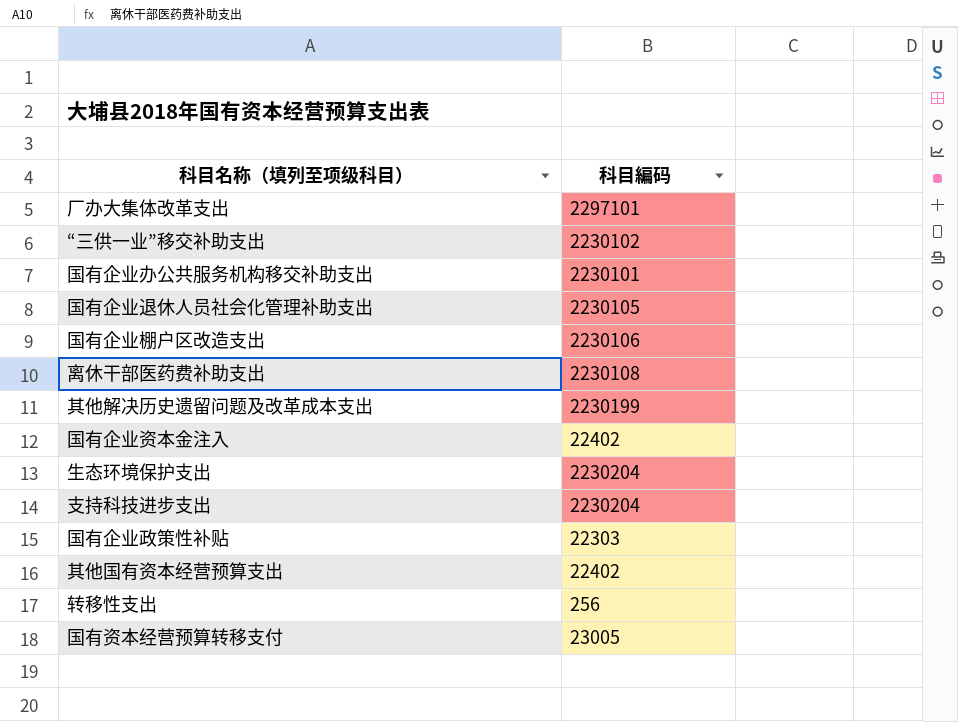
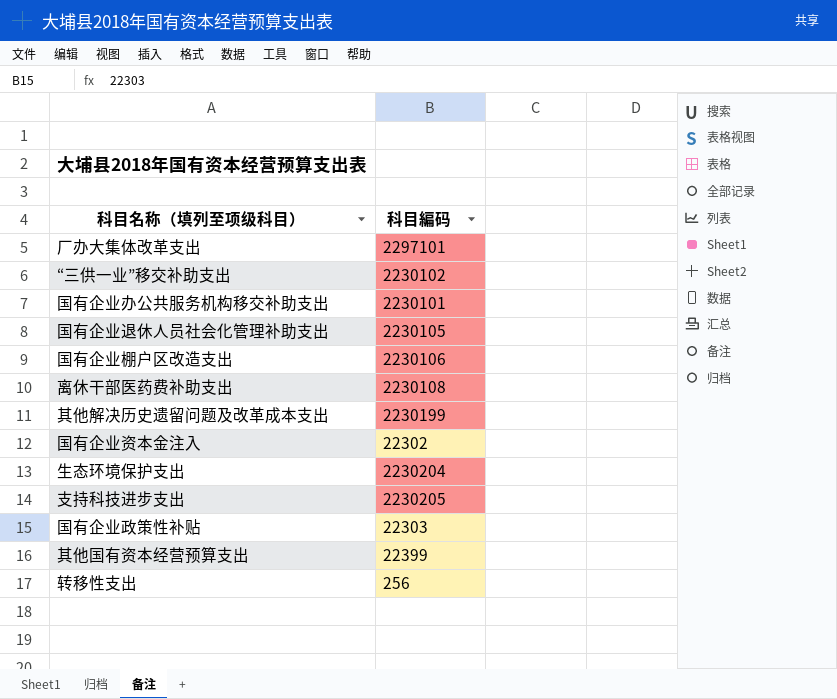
row 国有资本经营预算转移支付: 23005 -> none
国有企业资本金注入 | 科目編码: 22402 -> 22302
支持科技进步支出 | 科目編码: 2230204 -> 2230205
其他国有资本经营预算支出 | 科目編码: 22402 -> 22399

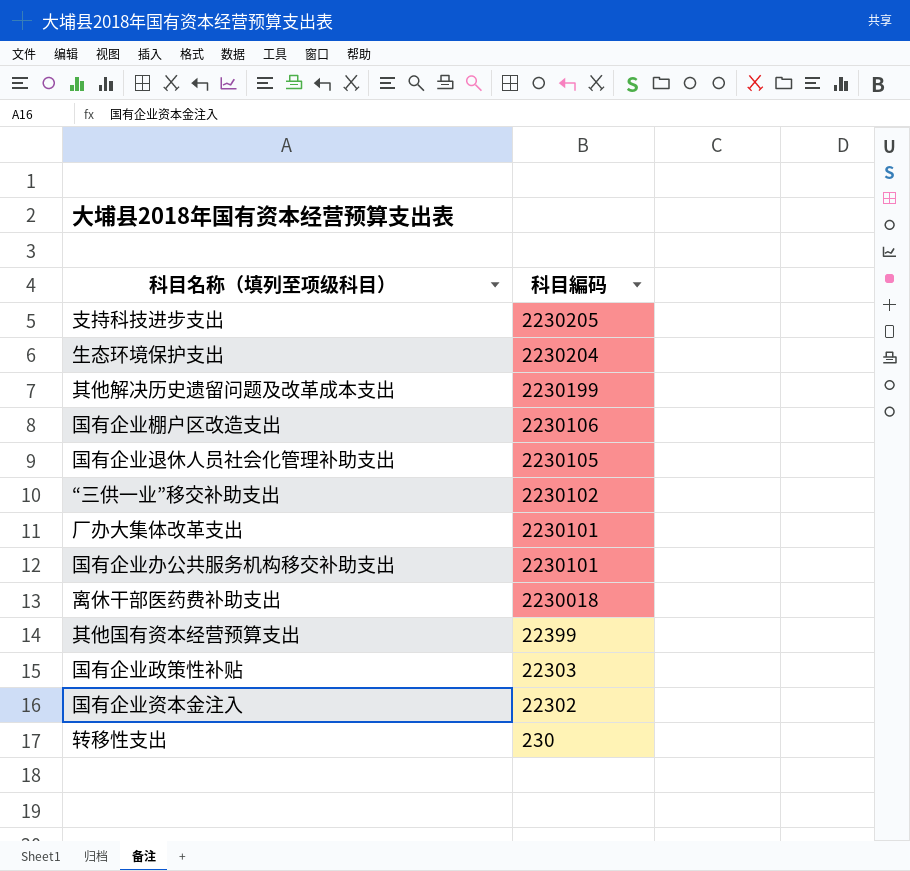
row order: none -> 科目編码 descending
厂办大集体改革支出 | 科目編码: 2297101 -> 2230101
离休干部医药费补助支出 | 科目編码: 2230108 -> 2230018
转移性支出 | 科目編码: 256 -> 230

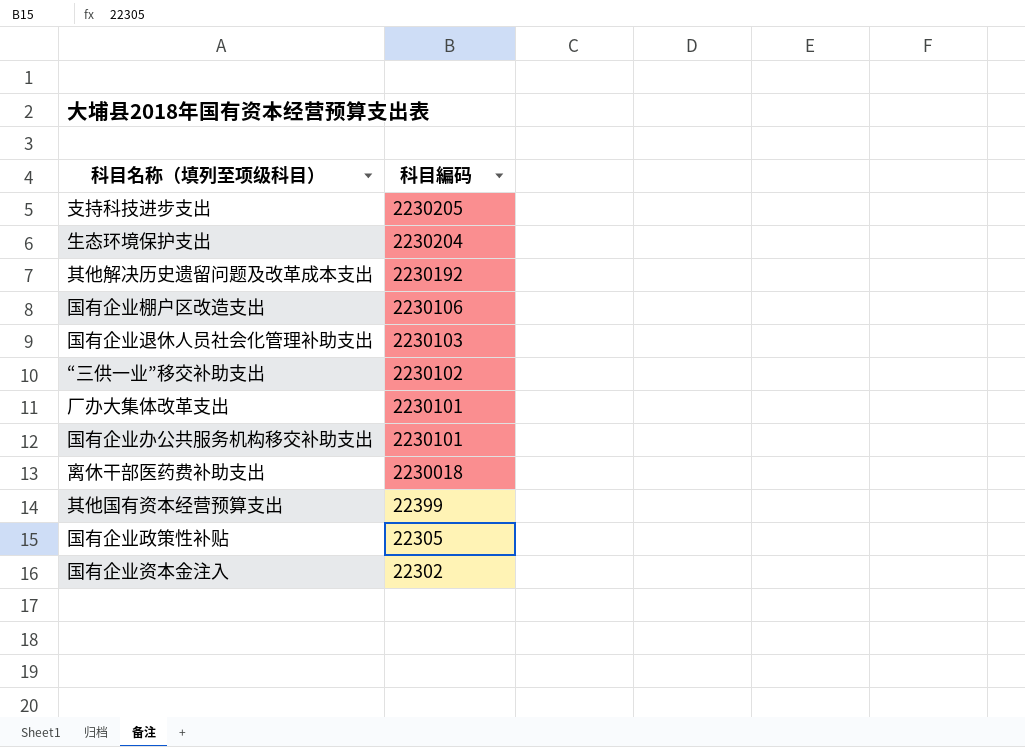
row 转移性支出: 230 -> none
其他解决历史遗留问题及改革成本支出 | 科目編码: 2230199 -> 2230192
国有企业退休人员社会化管理补助支出 | 科目編码: 2230105 -> 2230103
国有企业政策性补贴 | 科目編码: 22303 -> 22305

